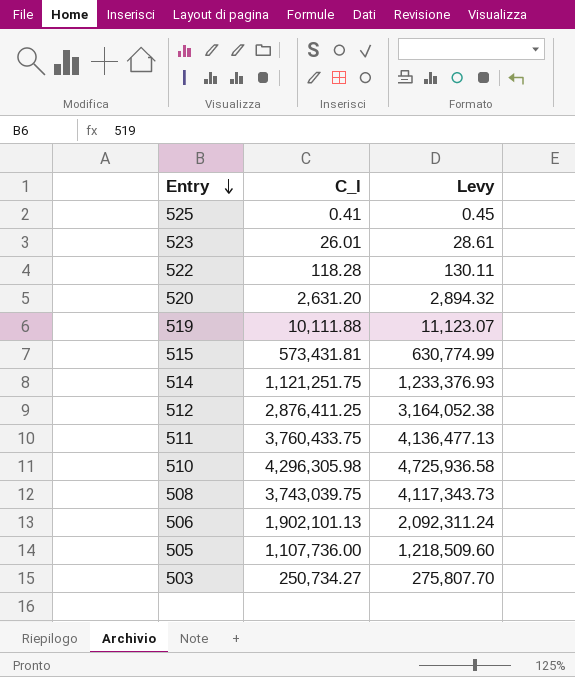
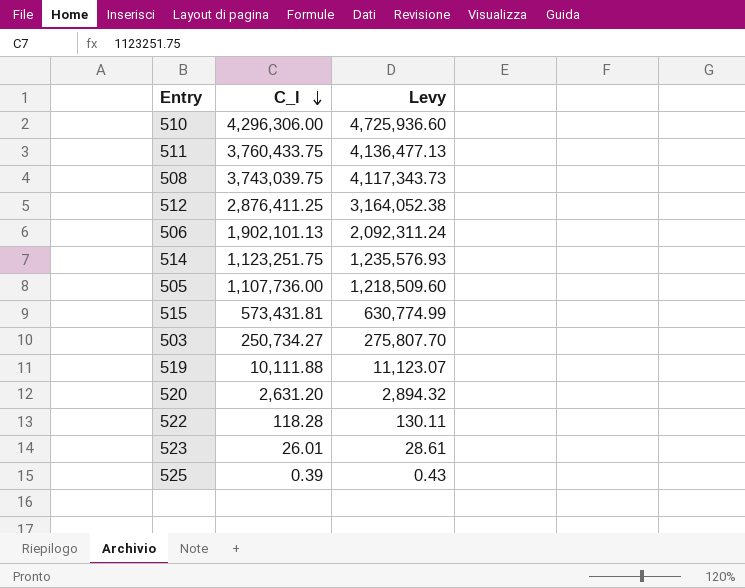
row order: Entry descending -> C_l descending
510 | C_l: 4,296,305.98 -> 4,296,306.00
510 | Levy: 4,725,936.58 -> 4,725,936.60
514 | C_l: 1,121,251.75 -> 1,123,251.75
514 | Levy: 1,233,376.93 -> 1,235,576.93
525 | C_l: 0.41 -> 0.39
525 | Levy: 0.45 -> 0.43

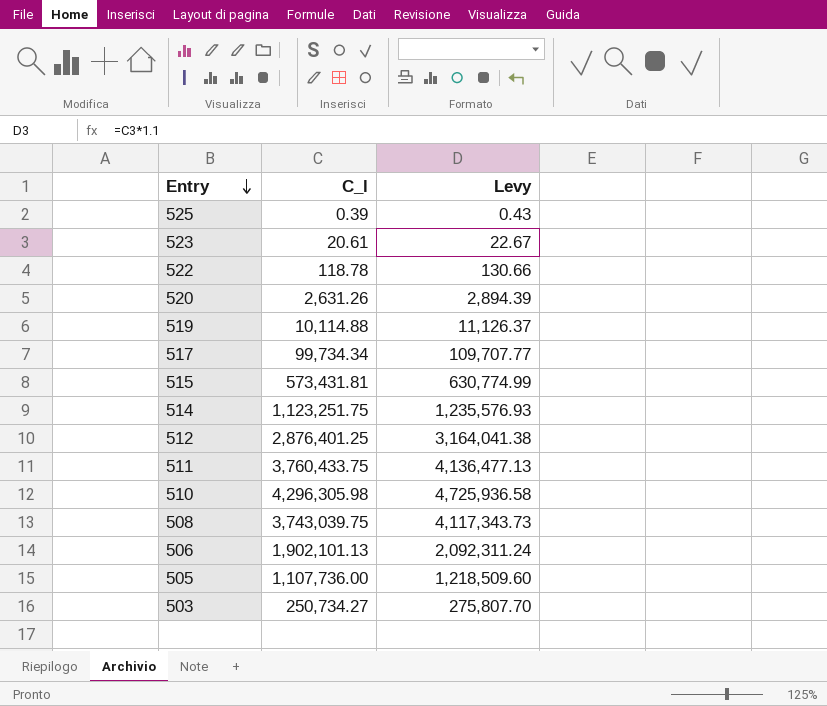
row order: C_l descending -> Entry descending
523 | C_l: 26.01 -> 20.61
523 | Levy: 28.61 -> 22.67
522 | C_l: 118.28 -> 118.78
522 | Levy: 130.11 -> 130.66
520 | C_l: 2,631.20 -> 2,631.26
520 | Levy: 2,894.32 -> 2,894.39
519 | C_l: 10,111.88 -> 10,114.88
519 | Levy: 11,123.07 -> 11,126.37
row 517: none -> 99,734.34 | 109,707.77
512 | C_l: 2,876,411.25 -> 2,876,401.25
512 | Levy: 3,164,052.38 -> 3,164,041.38
510 | C_l: 4,296,306.00 -> 4,296,305.98
510 | Levy: 4,725,936.60 -> 4,725,936.58

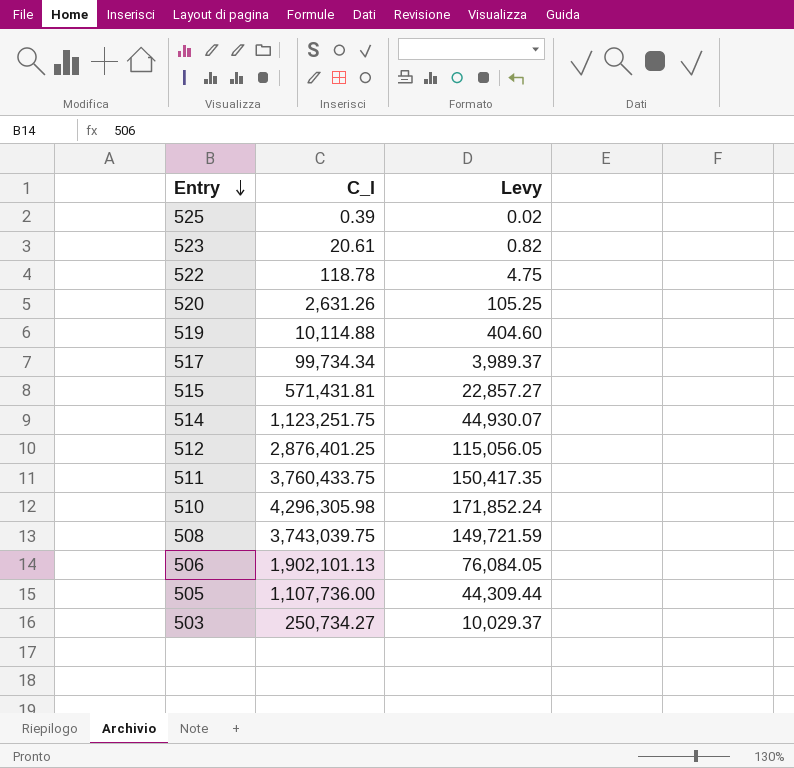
column Levy | formula: [C_l] * 1.1 -> [C_l] * 0.04
515 | C_l: 573,431.81 -> 571,431.81

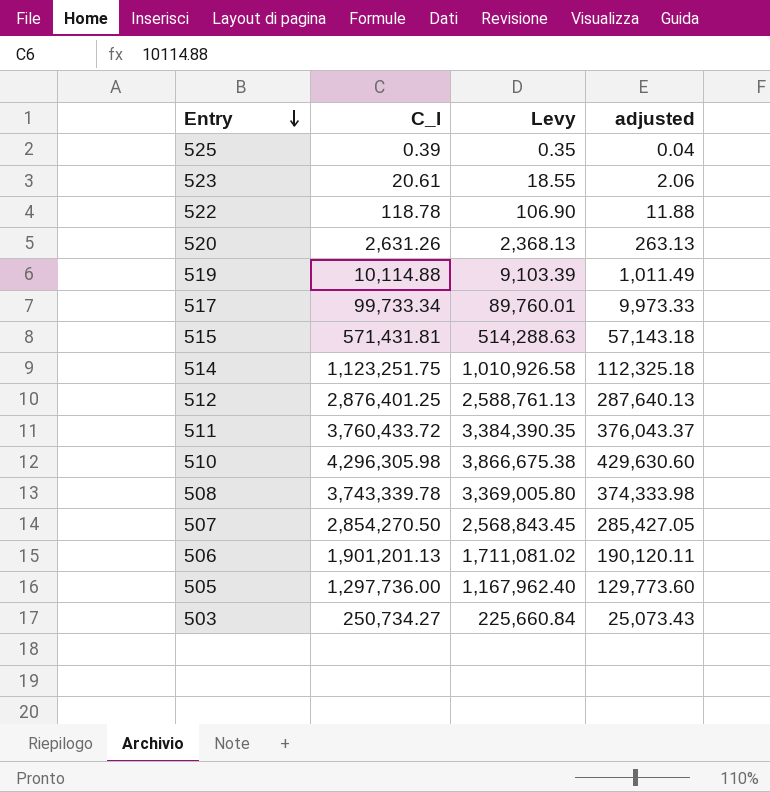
column Levy | formula: [C_l] * 0.04 -> [C_l] * 0.9
column adjusted | formula: none -> [C_l] * 0.1
517 | C_l: 99,734.34 -> 99,733.34
511 | C_l: 3,760,433.75 -> 3,760,433.72
508 | C_l: 3,743,039.75 -> 3,743,339.78
row 507: none -> 2,854,270.50 | 2,568,843.45 | 285,427.05
506 | C_l: 1,902,101.13 -> 1,901,201.13
505 | C_l: 1,107,736.00 -> 1,297,736.00

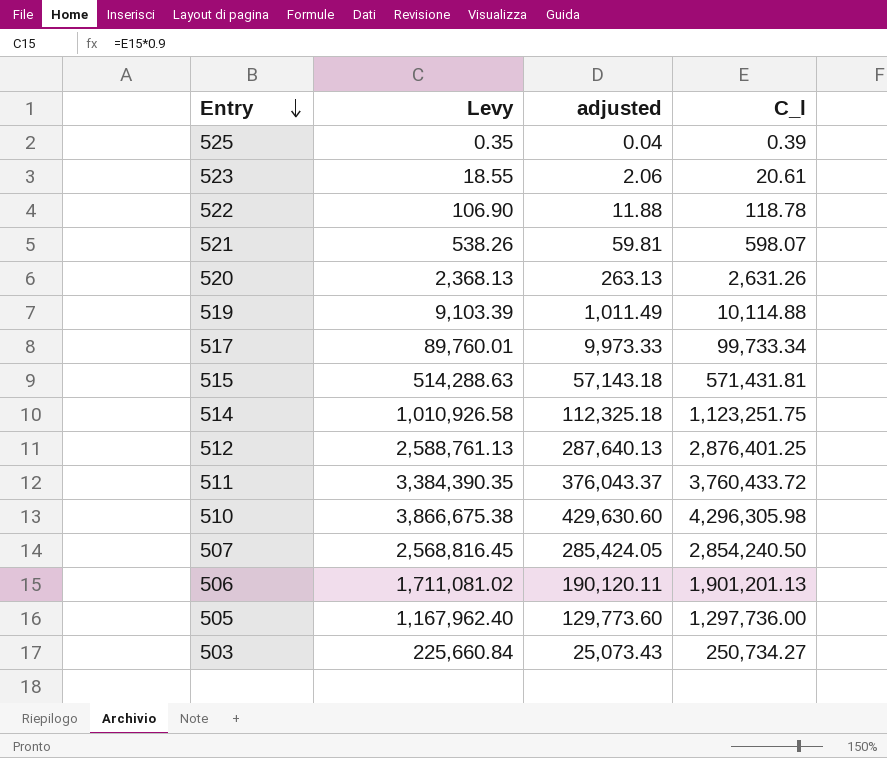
column C_l | position: 2 -> 4
row 508: 3,743,339.78 | 3,369,005.80 | 374,333.98 -> none
row 521: none -> 538.26 | 59.81 | 598.07
507 | Levy: 2,568,843.45 -> 2,568,816.45
507 | adjusted: 285,427.05 -> 285,424.05
507 | C_l: 2,854,270.50 -> 2,854,240.50

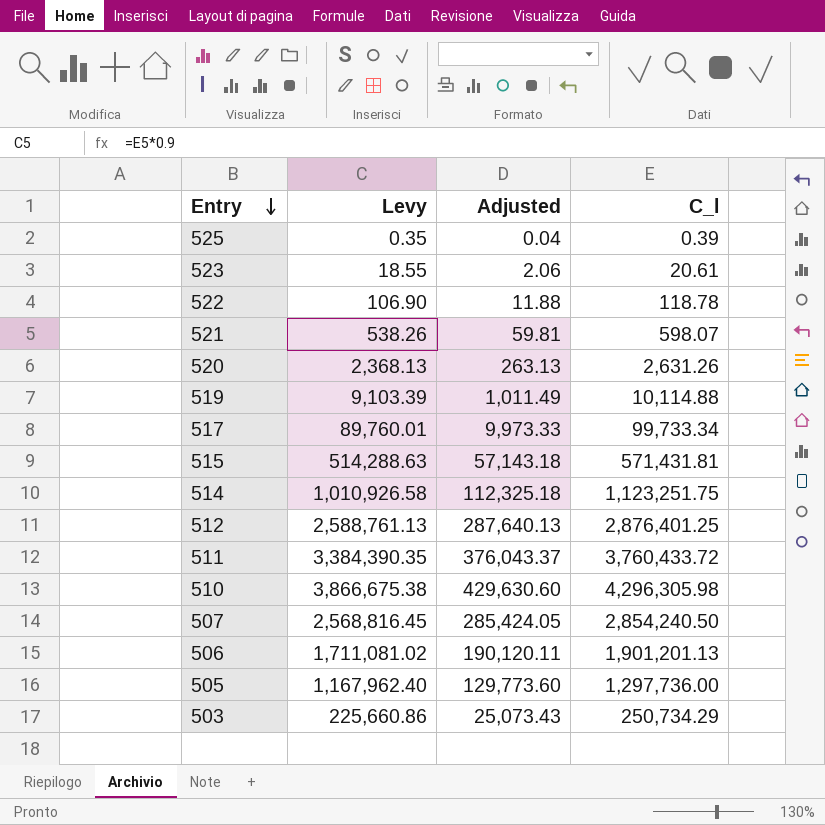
column name: adjusted -> Adjusted
503 | Levy: 225,660.84 -> 225,660.86
503 | C_l: 250,734.27 -> 250,734.29

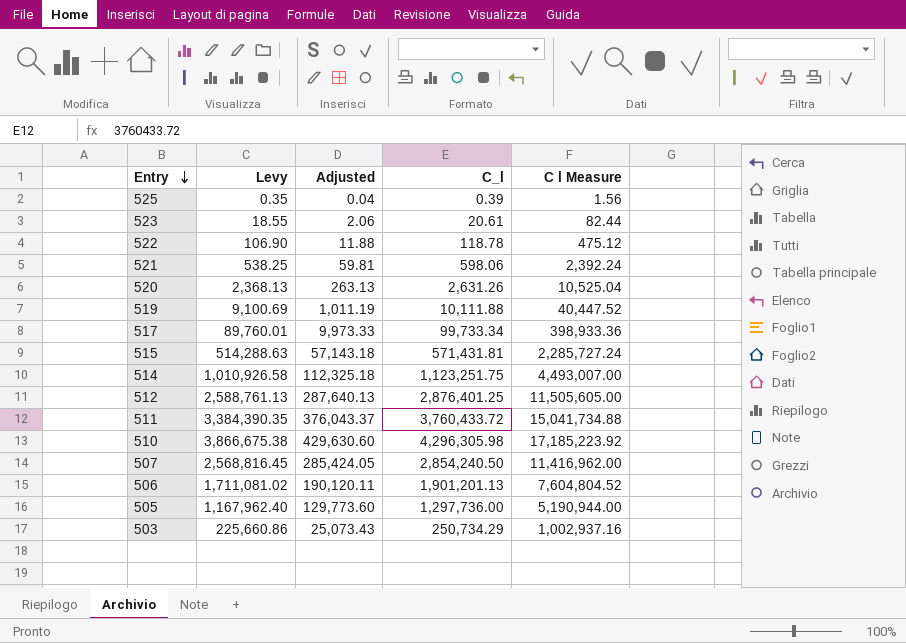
column C l Measure | formula: none -> [C_l] * 4
521 | Levy: 538.26 -> 538.25
521 | C_l: 598.07 -> 598.06
519 | Levy: 9,103.39 -> 9,100.69
519 | Adjusted: 1,011.49 -> 1,011.19
519 | C_l: 10,114.88 -> 10,111.88

